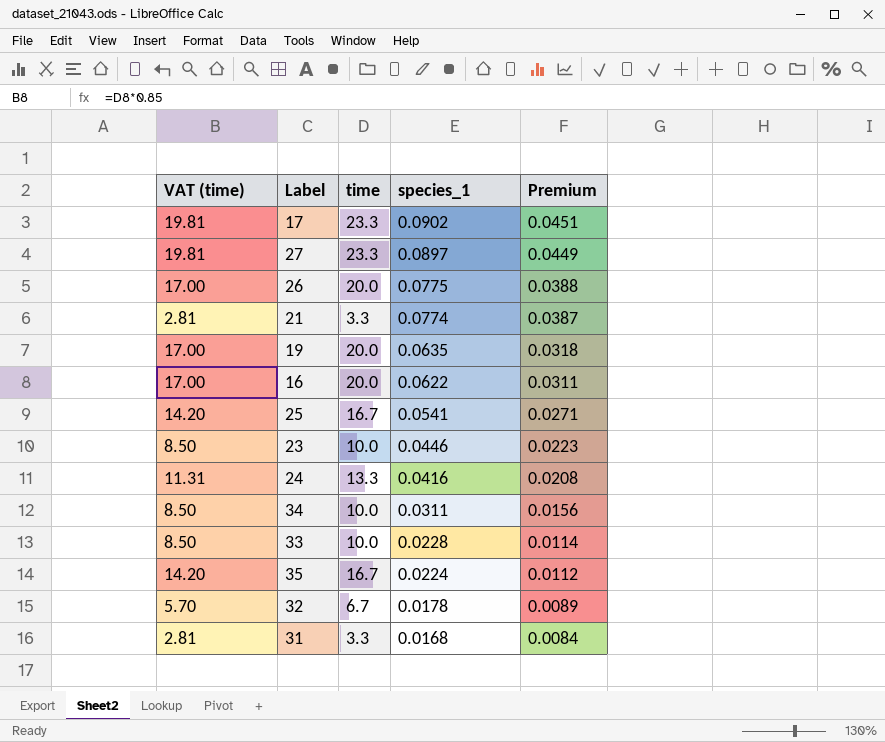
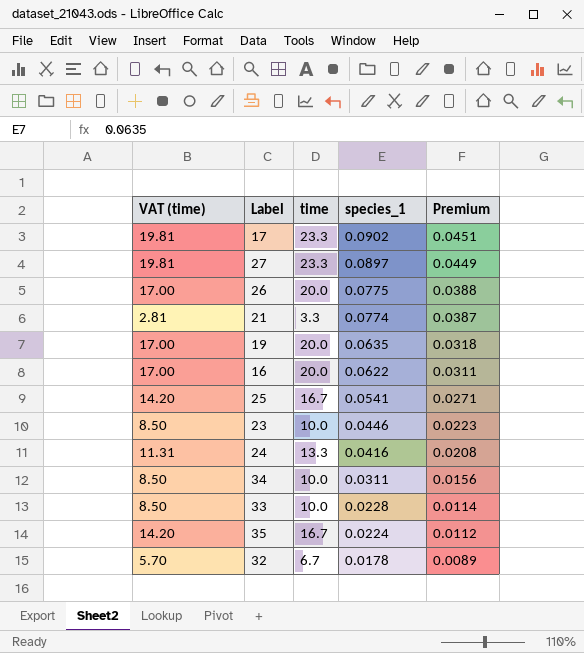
row 31: 2.81 | 3.3 | 0.0168 | 0.0084 -> none

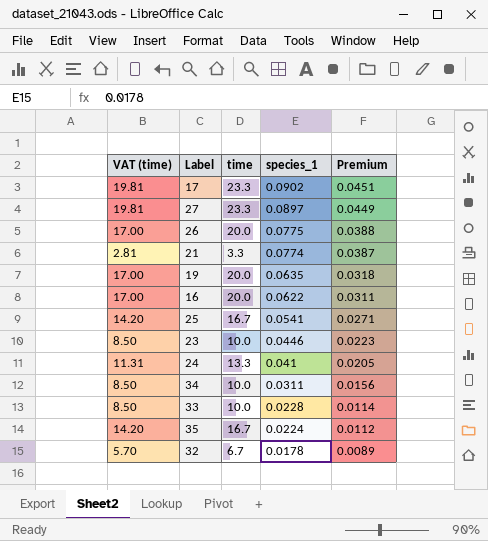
24 | species_1: 0.0416 -> 0.041
24 | Premium: 0.0208 -> 0.0205

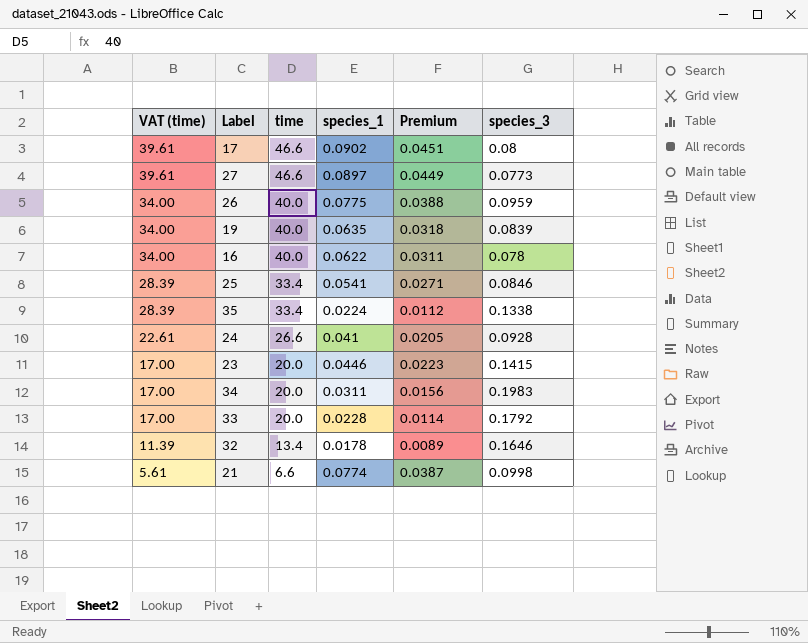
row order: species_1 descending -> VAT (time) descending
column species_3 | position: none -> 6
17 | VAT (time): 19.81 -> 39.61
17 | time: 23.3 -> 46.6
27 | VAT (time): 19.81 -> 39.61
27 | time: 23.3 -> 46.6
26 | VAT (time): 17.00 -> 34.00
26 | time: 20.0 -> 40.0
19 | VAT (time): 17.00 -> 34.00
19 | time: 20.0 -> 40.0
16 | VAT (time): 17.00 -> 34.00
16 | time: 20.0 -> 40.0
25 | VAT (time): 14.20 -> 28.39
25 | time: 16.7 -> 33.4
35 | VAT (time): 14.20 -> 28.39
35 | time: 16.7 -> 33.4
24 | VAT (time): 11.31 -> 22.61
24 | time: 13.3 -> 26.6
23 | VAT (time): 8.50 -> 17.00
23 | time: 10.0 -> 20.0
34 | VAT (time): 8.50 -> 17.00
34 | time: 10.0 -> 20.0
33 | VAT (time): 8.50 -> 17.00
33 | time: 10.0 -> 20.0
32 | VAT (time): 5.70 -> 11.39
32 | time: 6.7 -> 13.4
21 | VAT (time): 2.81 -> 5.61
21 | time: 3.3 -> 6.6

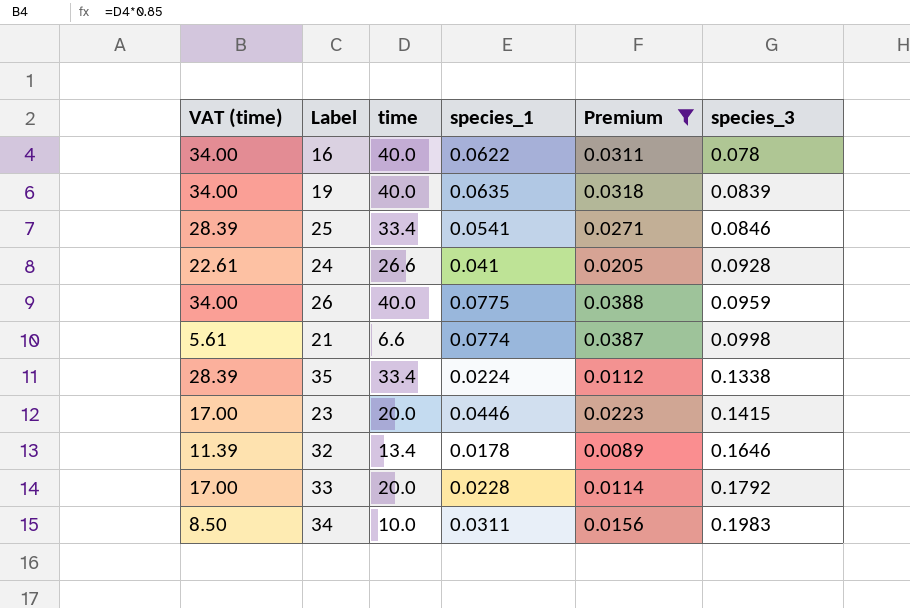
filter: none -> Premium <= 0.0388
row order: VAT (time) descending -> species_3 ascending
34 | VAT (time): 17.00 -> 8.50
34 | time: 20.0 -> 10.0

